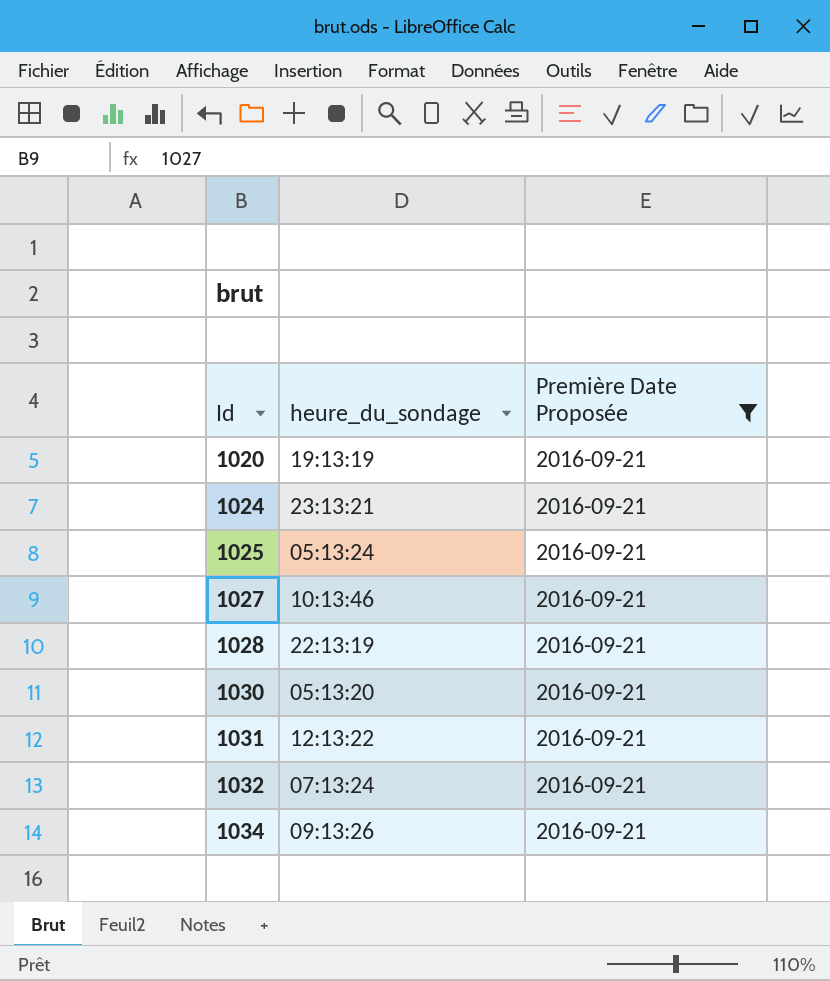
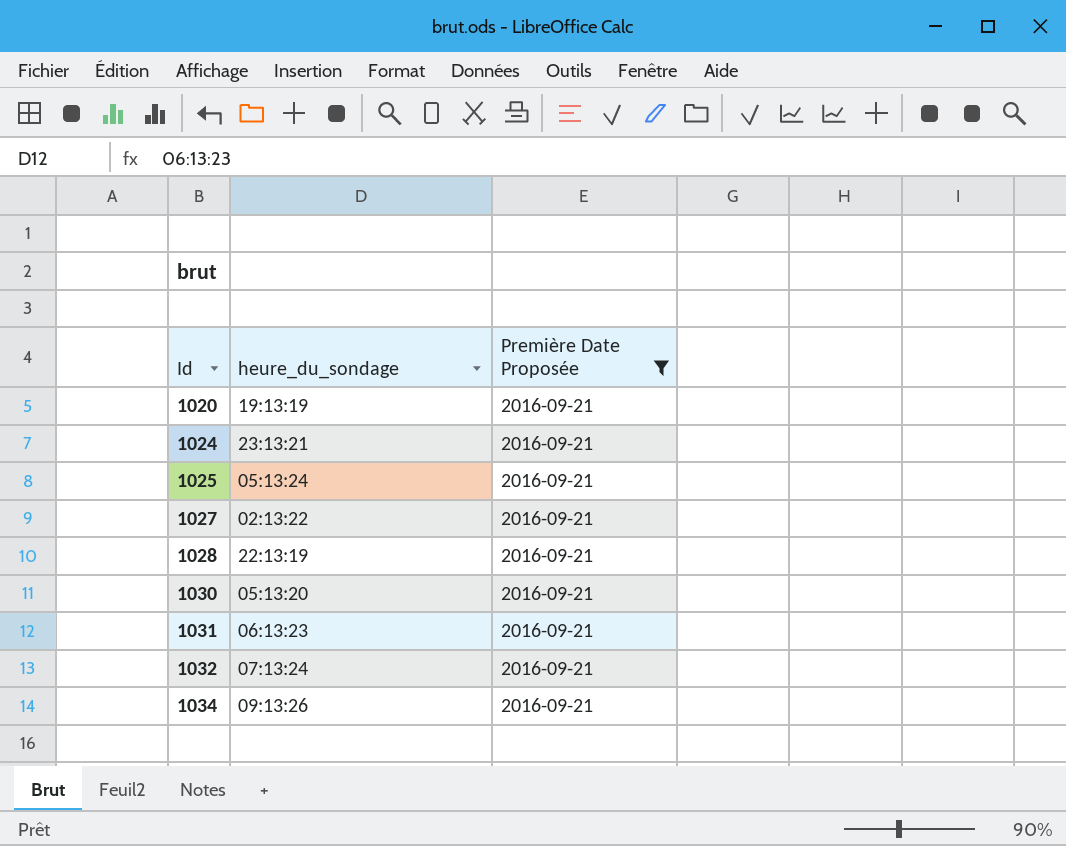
1027 | heure_du_sondage: 10:13:46 -> 02:13:22
1031 | heure_du_sondage: 12:13:22 -> 06:13:23

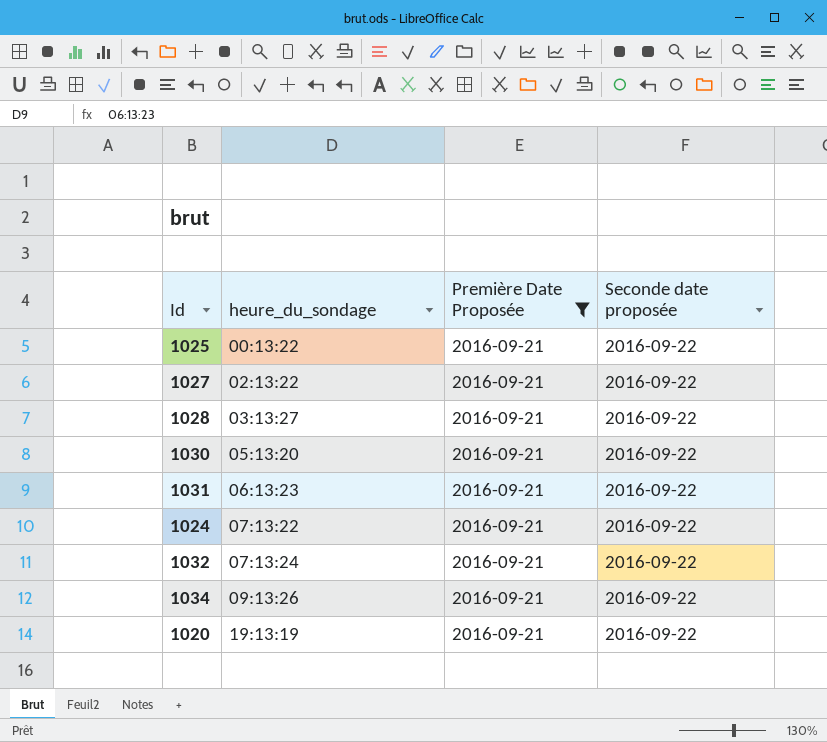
row order: Id ascending -> heure_du_sondage ascending
column Seconde date proposée | position: none -> 4
1025 | heure_du_sondage: 05:13:24 -> 00:13:22
1028 | heure_du_sondage: 22:13:19 -> 03:13:27
1024 | heure_du_sondage: 23:13:21 -> 07:13:22

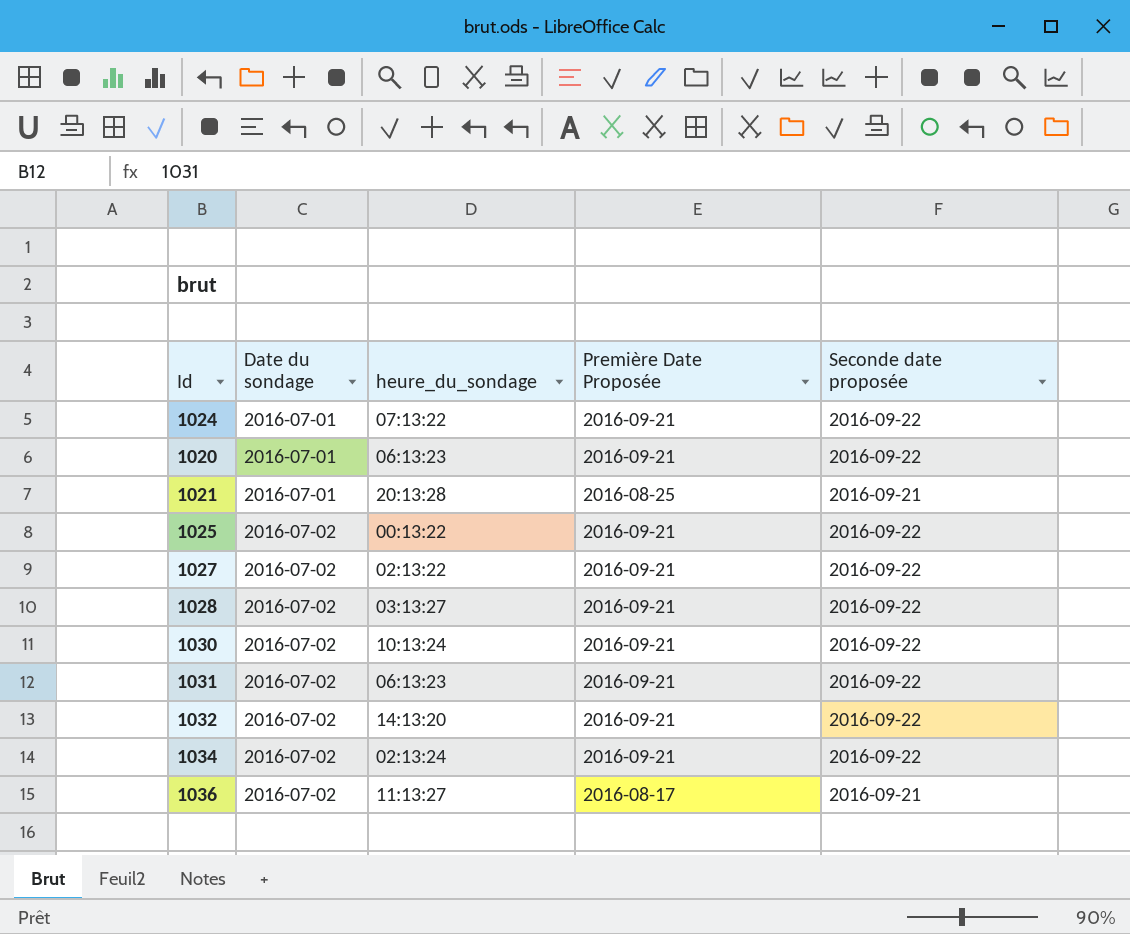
filter: Première Date Proposée = 2016-09-21 -> none
row order: heure_du_sondage ascending -> Date du sondage ascending
column Date du sondage | position: none -> 2
1020 | heure_du_sondage: 19:13:19 -> 06:13:23
1030 | heure_du_sondage: 05:13:20 -> 10:13:24
1032 | heure_du_sondage: 07:13:24 -> 14:13:20
1034 | heure_du_sondage: 09:13:26 -> 02:13:24

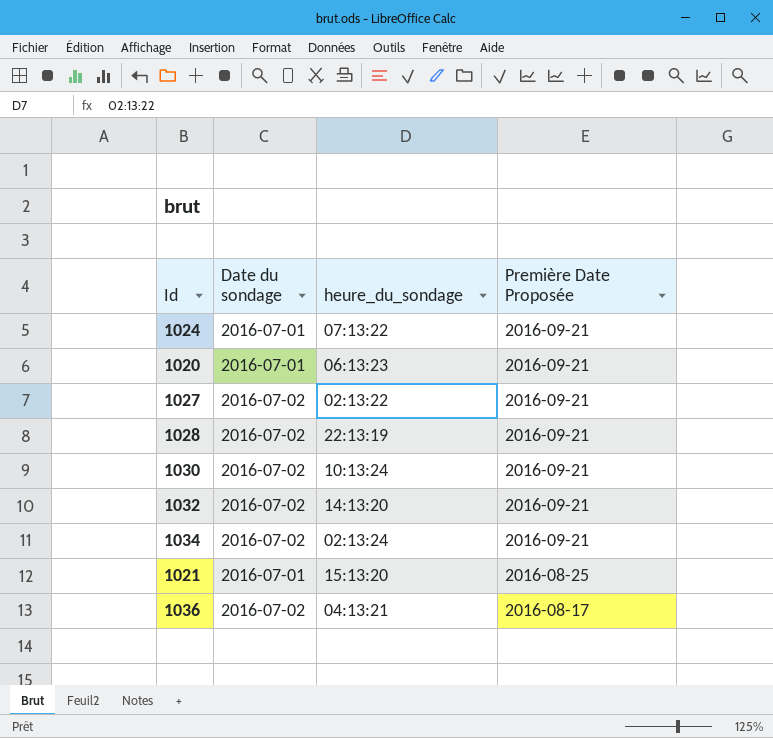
row order: Date du sondage ascending -> Première Date Proposée descending
column Seconde date proposée | position: 5 -> none
row 1025: 2016-07-02 | 00:13:22 | 2016-09-21 | 2016-09-22 -> none
row 1031: 2016-07-02 | 06:13:23 | 2016-09-21 | 2016-09-22 -> none
1028 | heure_du_sondage: 03:13:27 -> 22:13:19
1021 | heure_du_sondage: 20:13:28 -> 15:13:20
1036 | heure_du_sondage: 11:13:27 -> 04:13:21

